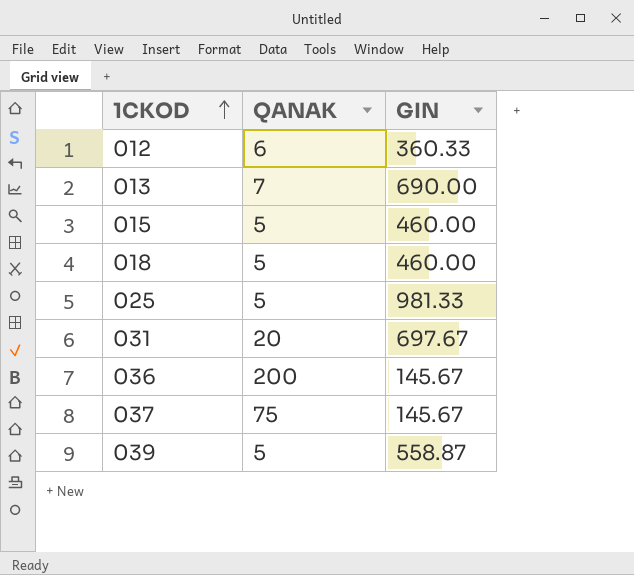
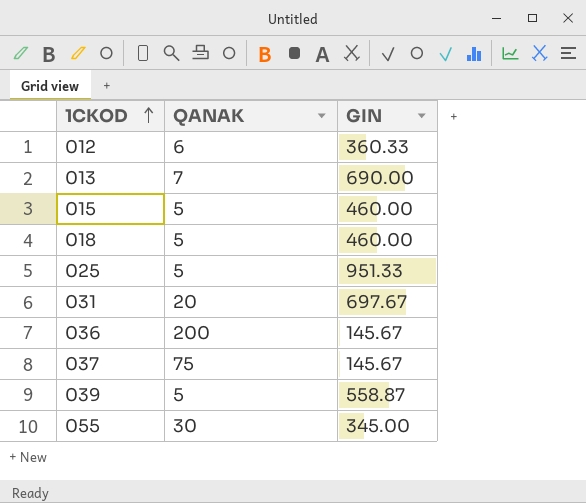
025 | GIN: 981.33 -> 951.33
row 055: none -> 30 | 345.00

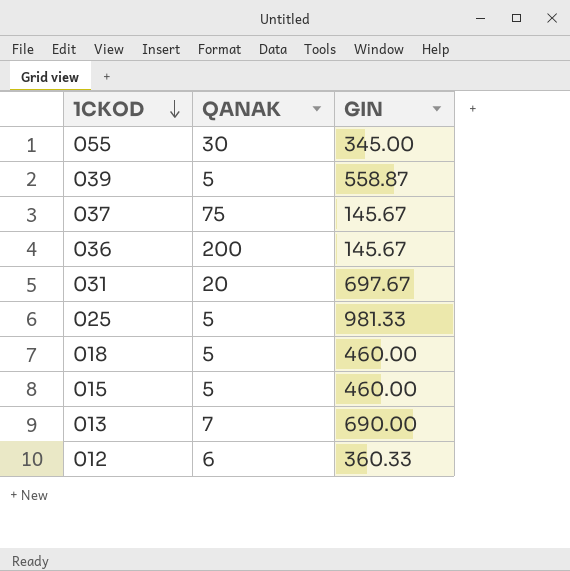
row order: 1CKOD ascending -> 1CKOD descending
025 | GIN: 951.33 -> 981.33

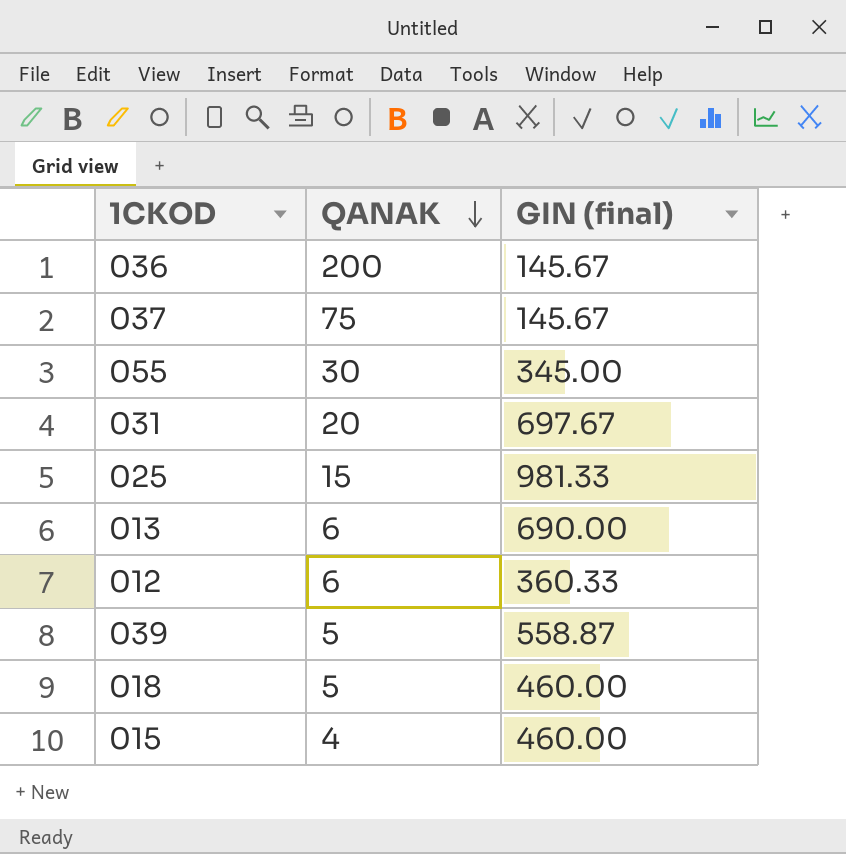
row order: 1CKOD descending -> QANAK descending
column name: GIN -> GIN (final)
025 | QANAK: 5 -> 15
013 | QANAK: 7 -> 6
015 | QANAK: 5 -> 4

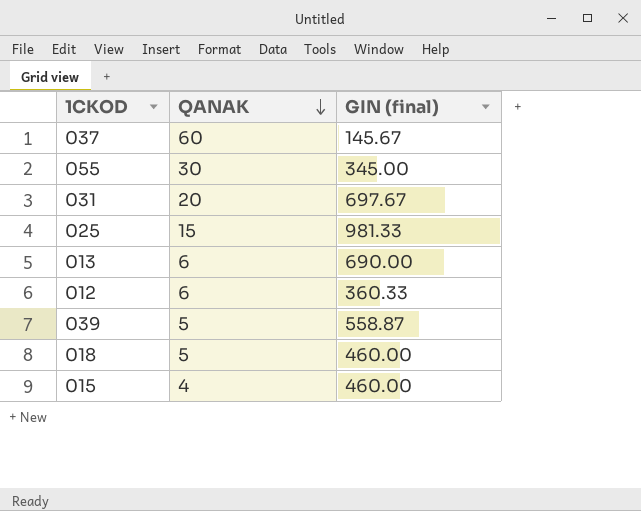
row 036: 200 | 145.67 -> none
037 | QANAK: 75 -> 60

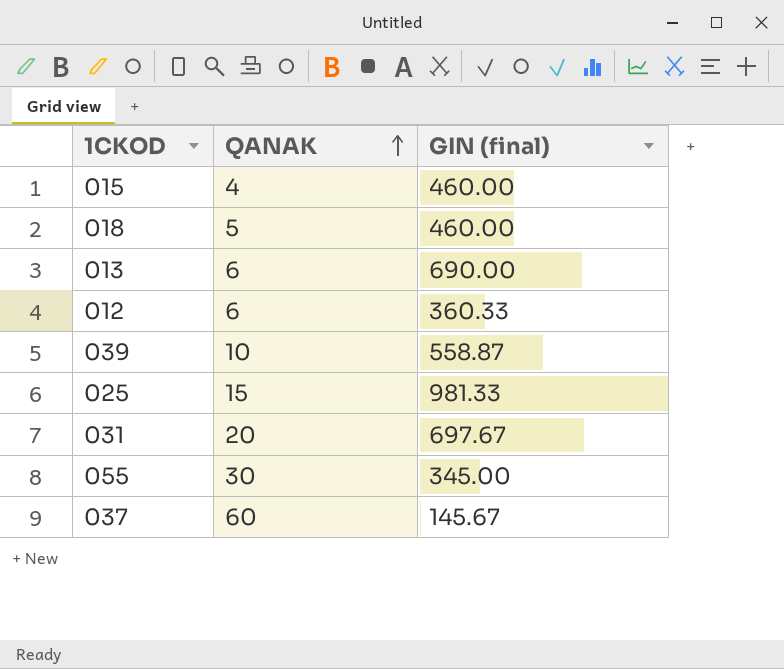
row order: QANAK descending -> QANAK ascending
039 | QANAK: 5 -> 10

